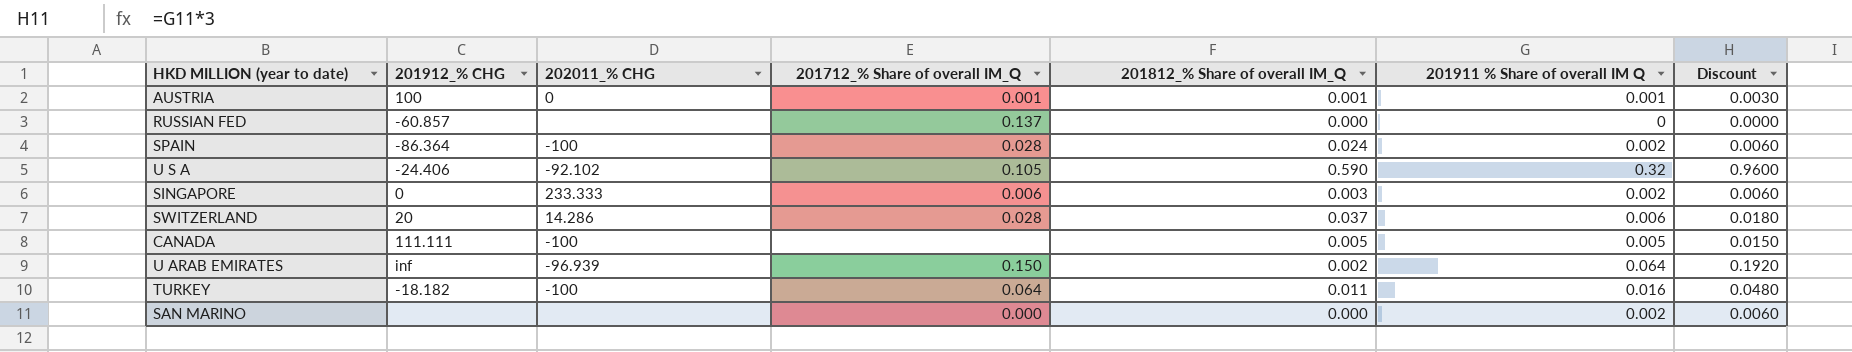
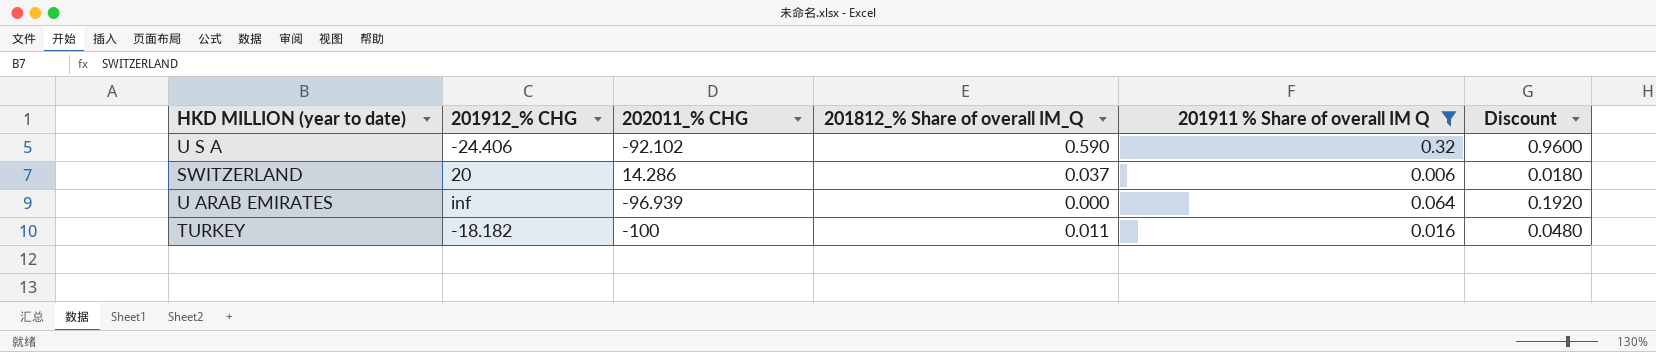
filter: none -> 201911 % Share of overall IM Q >= 0.006
column 201712_% Share of overall IM_Q | position: 4 -> none
U ARAB EMIRATES | 201812_% Share of overall IM_Q: 0.002 -> 0.000

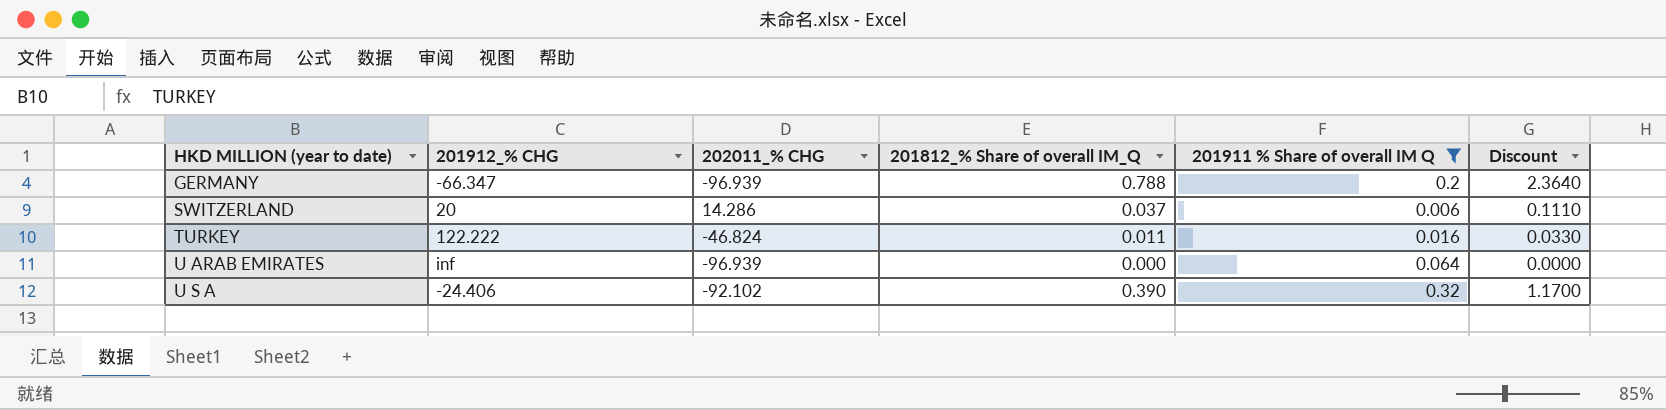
row order: none -> HKD MILLION (year to date) ascending
column Discount | formula: [201911 % Share of overall IM Q] * 3 -> [201812_% Share of overall IM_Q] * 3
row GERMANY: none -> -66.347 | -96.939 | 0.788 | 0.2 | 2.3640
TURKEY | 201912_% CHG: -18.182 -> 122.222
TURKEY | 202011_% CHG: -100 -> -46.824
U S A | 201812_% Share of overall IM_Q: 0.590 -> 0.390

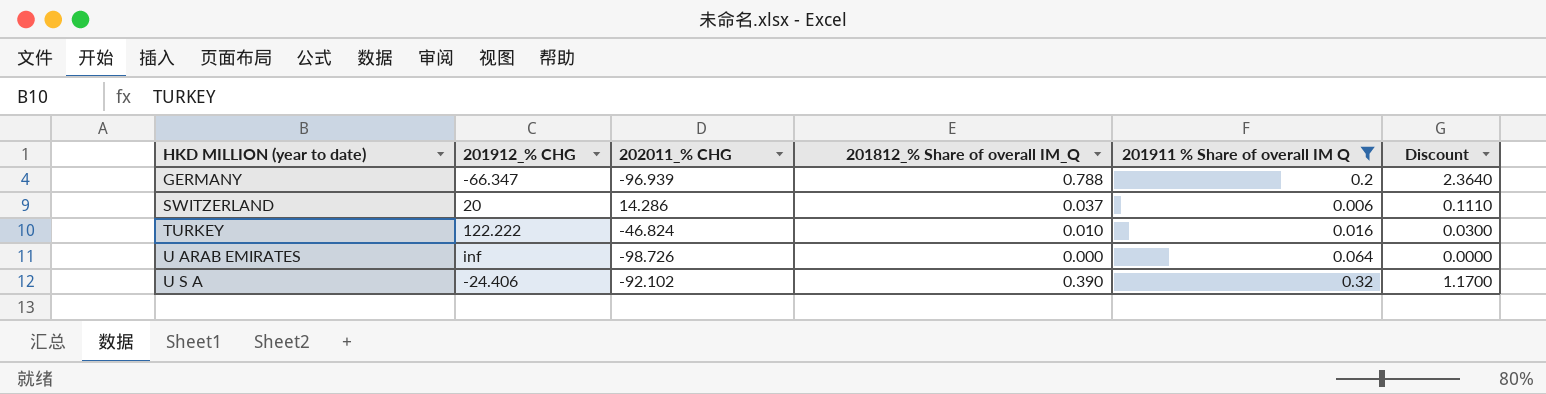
TURKEY | 201812_% Share of overall IM_Q: 0.011 -> 0.010
TURKEY | Discount: 0.0330 -> 0.0300
U ARAB EMIRATES | 202011_% CHG: -96.939 -> -98.726

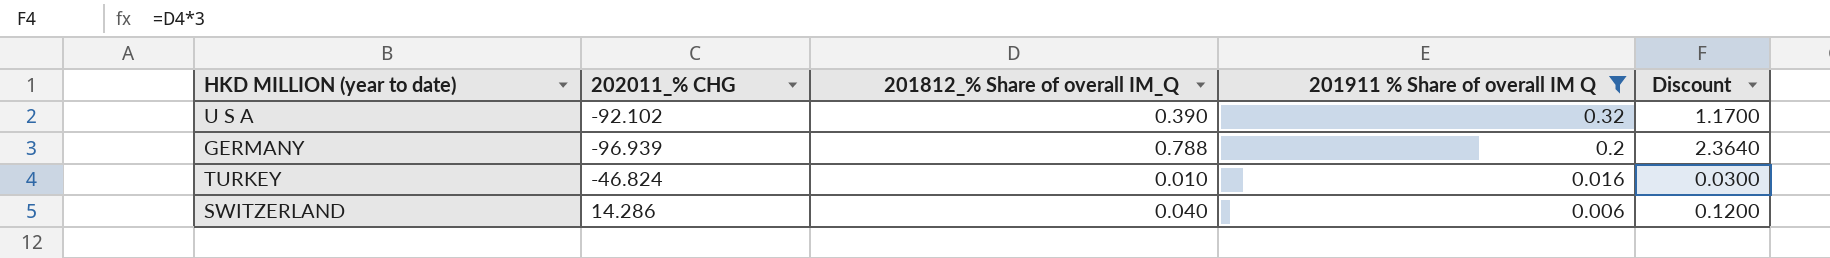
row order: HKD MILLION (year to date) ascending -> 201911 % Share of overall IM Q descending
column 201912_% CHG | position: 2 -> none
row U ARAB EMIRATES: inf | -98.726 | 0.000 | 0.064 | 0.0000 -> none
SWITZERLAND | 201812_% Share of overall IM_Q: 0.037 -> 0.040
SWITZERLAND | Discount: 0.1110 -> 0.1200

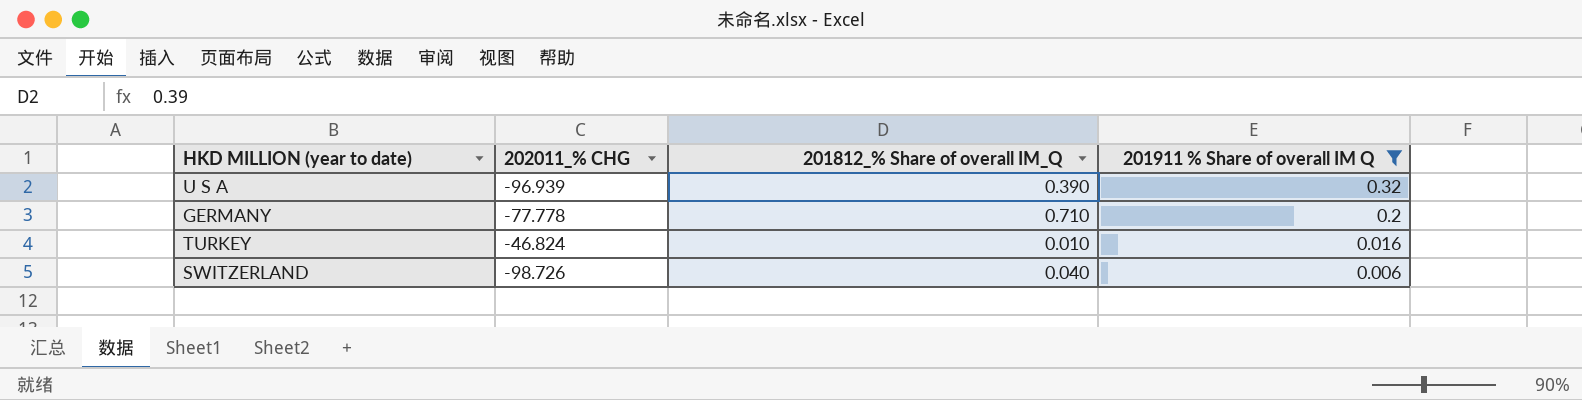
column Discount | formula: [201812_% Share of overall IM_Q] * 3 -> none
U S A | 202011_% CHG: -92.102 -> -96.939
GERMANY | 202011_% CHG: -96.939 -> -77.778
GERMANY | 201812_% Share of overall IM_Q: 0.788 -> 0.710
SWITZERLAND | 202011_% CHG: 14.286 -> -98.726

